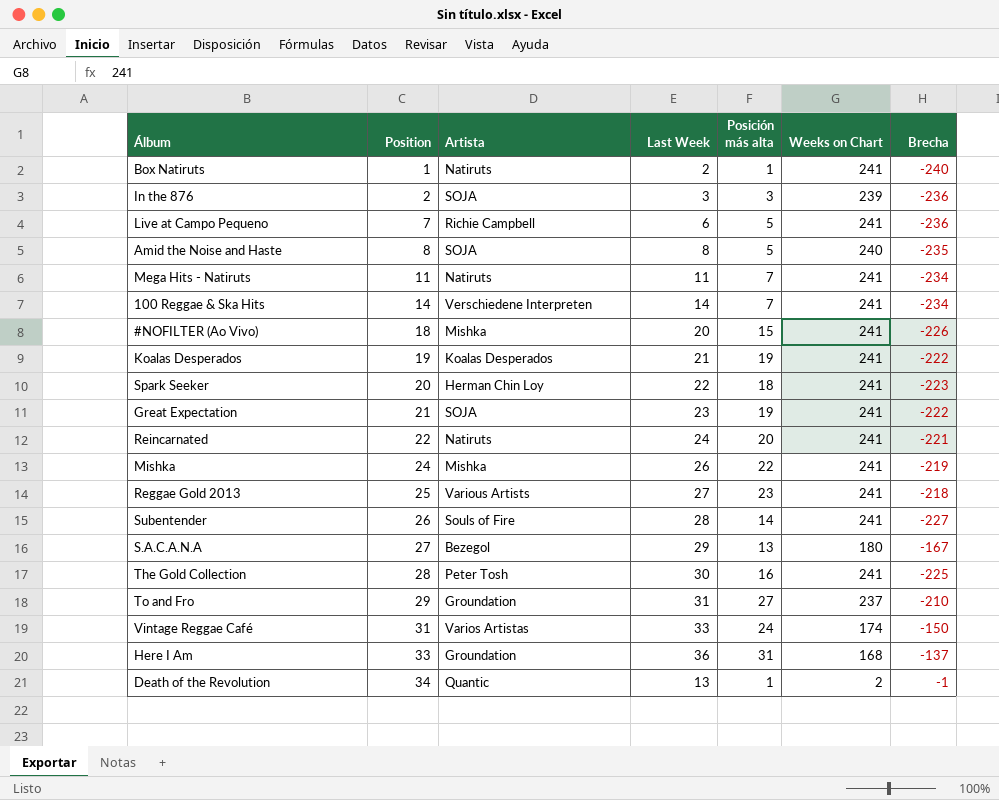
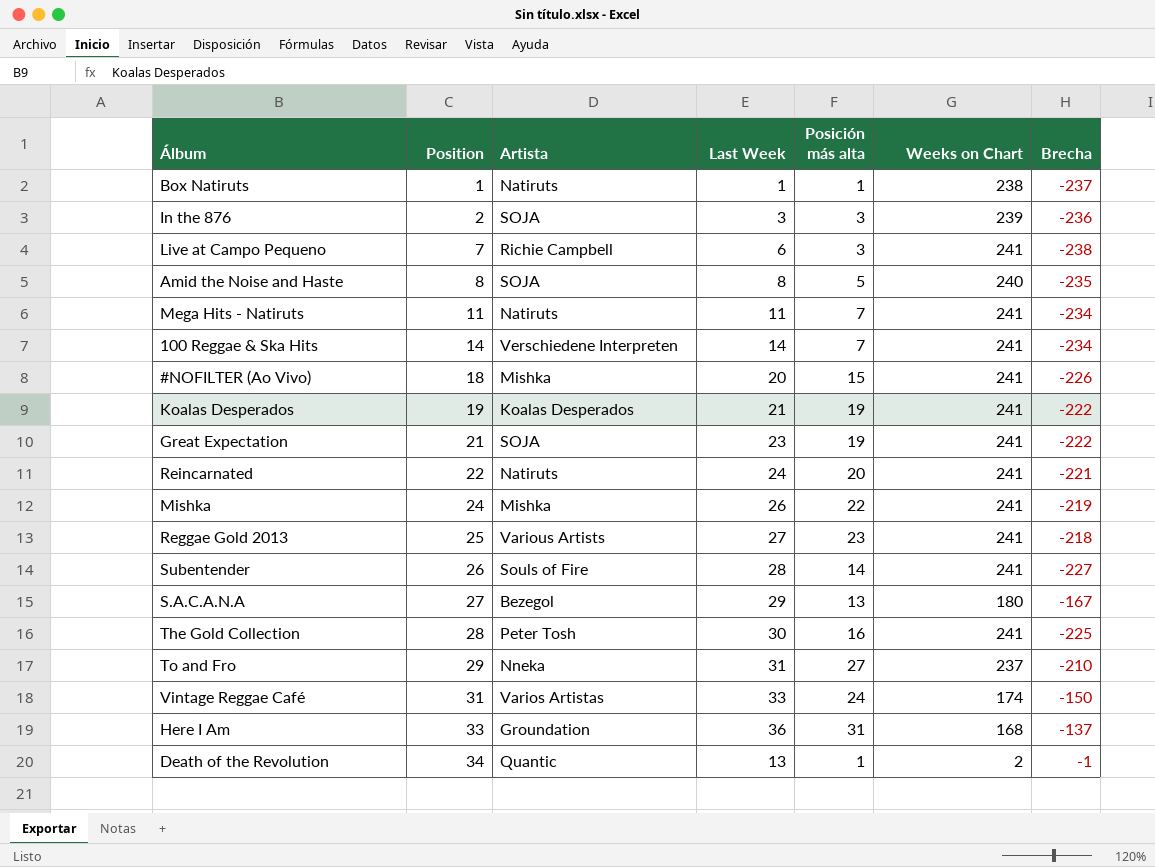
row Spark Seeker: 20 | Herman Chin Loy | 22 | 18 | 241 | -223 -> none
Box Natiruts | Last Week: 2 -> 1
Box Natiruts | Weeks on Chart: 241 -> 238
Box Natiruts | Brecha: -240 -> -237
Live at Campo Pequeno | Posición más alta: 5 -> 3
Live at Campo Pequeno | Brecha: -236 -> -238
To and Fro | Artista: Groundation -> Nneka

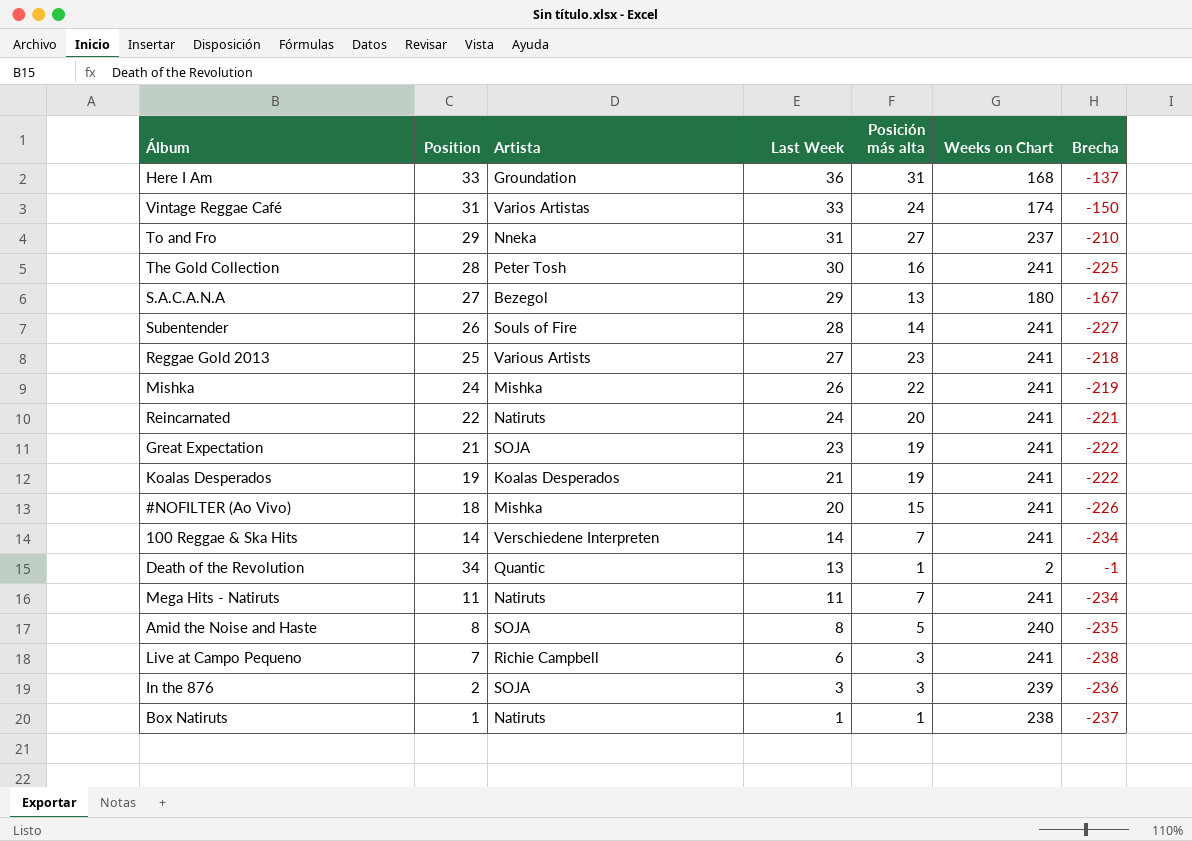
row order: Position ascending -> Last Week descending

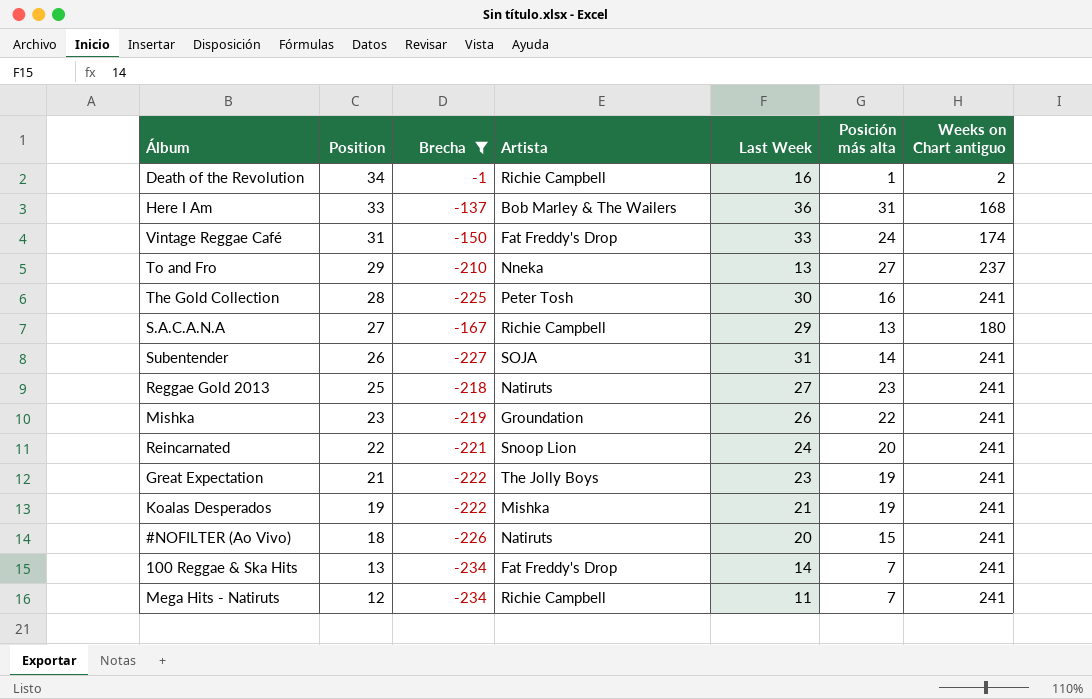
filter: none -> Brecha >= -234
row order: Last Week descending -> Position descending
column Brecha | position: 7 -> 3
column name: Weeks on Chart -> Weeks on Chart antiguo
Death of the Revolution | Artista: Quantic -> Richie Campbell
Death of the Revolution | Last Week: 13 -> 16
Here I Am | Artista: Groundation -> Bob Marley & The Wailers
Vintage Reggae Café | Artista: Varios Artistas -> Fat Freddy's Drop
To and Fro | Last Week: 31 -> 13
S.A.C.A.N.A | Artista: Bezegol -> Richie Campbell
Subentender | Artista: Souls of Fire -> SOJA
Subentender | Last Week: 28 -> 31
Reggae Gold 2013 | Artista: Various Artists -> Natiruts
Mishka | Position: 24 -> 23
Mishka | Artista: Mishka -> Groundation
Reincarnated | Artista: Natiruts -> Snoop Lion
Great Expectation | Artista: SOJA -> The Jolly Boys
Koalas Desperados | Artista: Koalas Desperados -> Mishka
#NOFILTER (Ao Vivo) | Artista: Mishka -> Natiruts
100 Reggae & Ska Hits | Position: 14 -> 13
100 Reggae & Ska Hits | Artista: Verschiedene Interpreten -> Fat Freddy's Drop
Mega Hits - Natiruts | Position: 11 -> 12
Mega Hits - Natiruts | Artista: Natiruts -> Richie Campbell

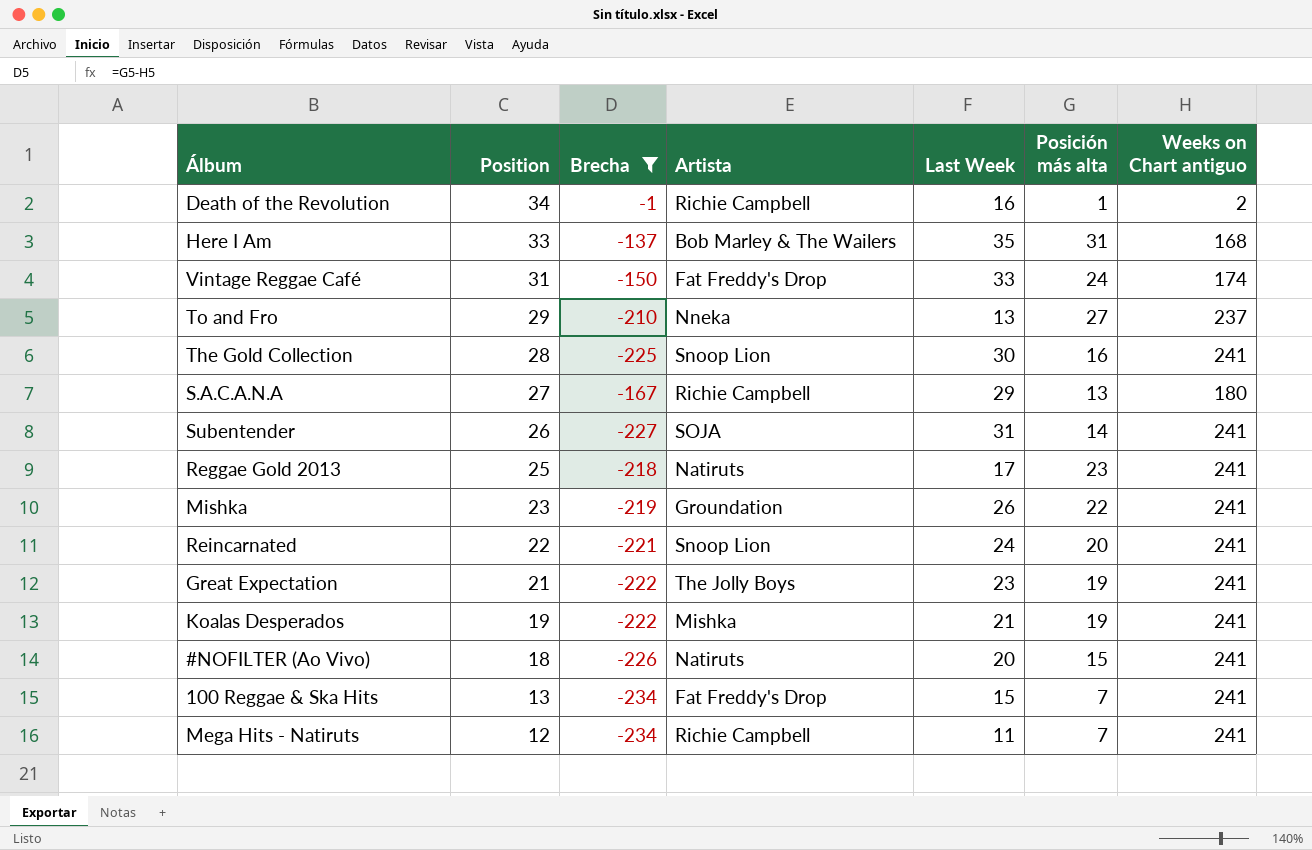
Here I Am | Last Week: 36 -> 35
The Gold Collection | Artista: Peter Tosh -> Snoop Lion
Reggae Gold 2013 | Last Week: 27 -> 17
100 Reggae & Ska Hits | Last Week: 14 -> 15

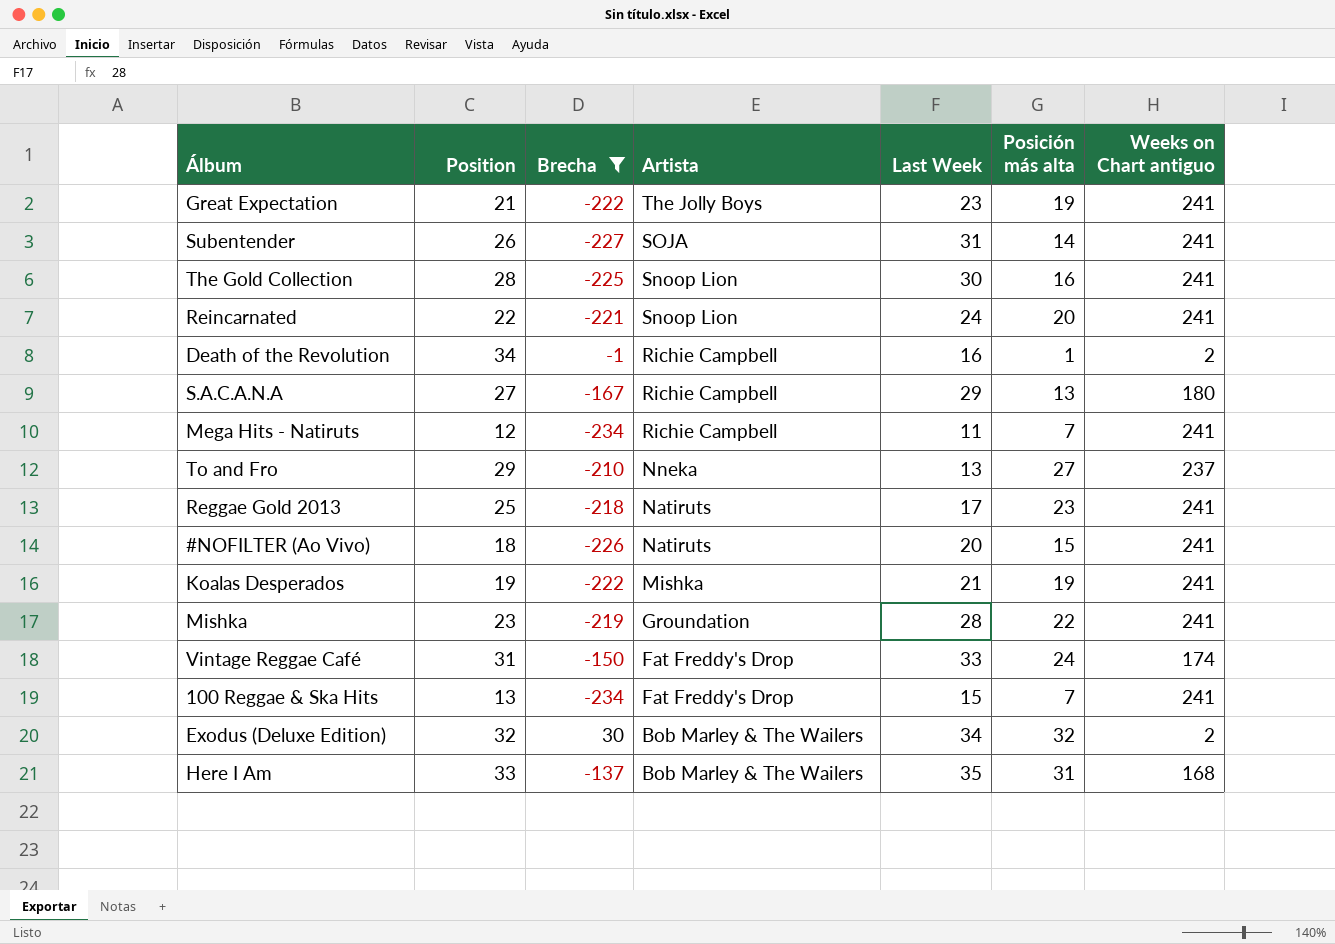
row order: Position descending -> Artista descending
Mishka | Last Week: 26 -> 28
row Exodus (Deluxe Edition): none -> 32 | 30 | Bob Marley & The Wailers | 34 | 32 | 2

